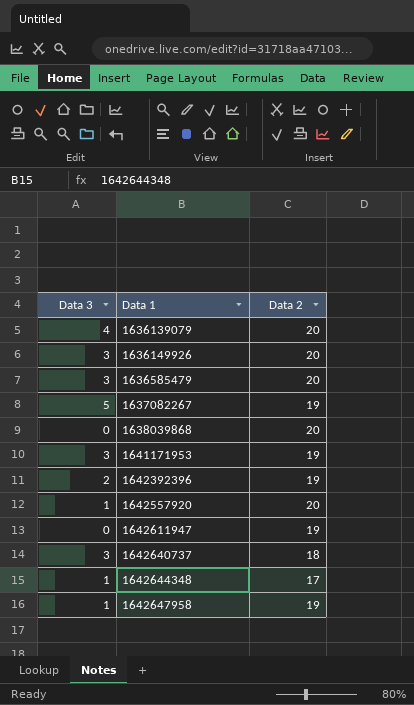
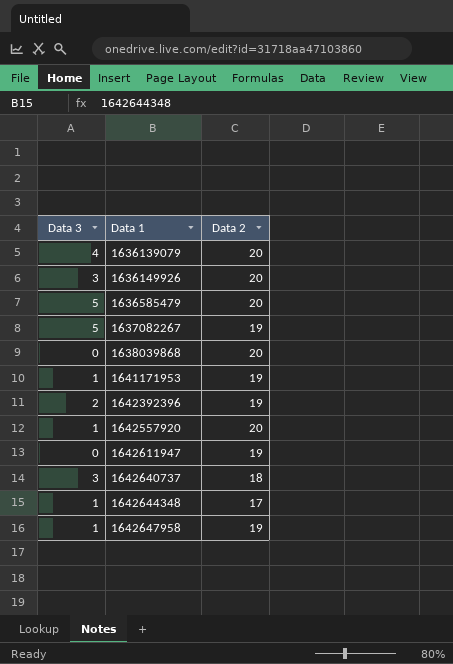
1636585479 | Data 3: 3 -> 5
1641171953 | Data 3: 3 -> 1

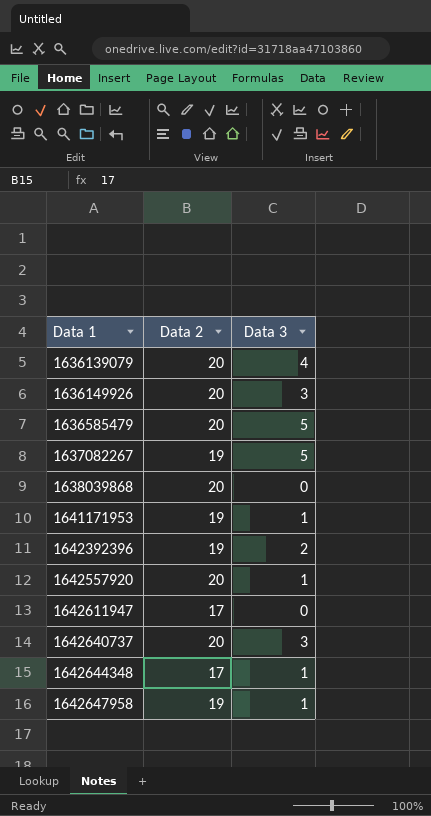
column Data 3 | position: 1 -> 3
1642611947 | Data 2: 19 -> 17
1642640737 | Data 2: 18 -> 20

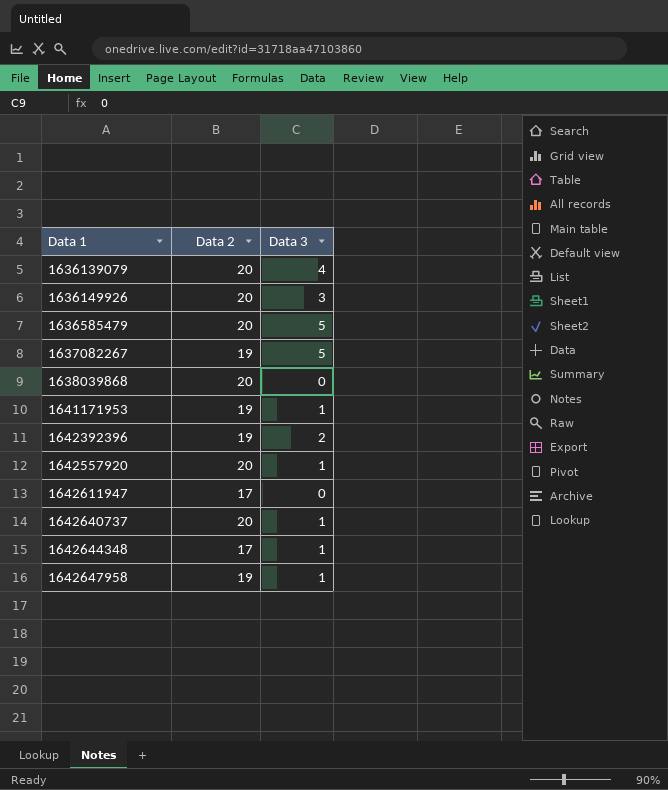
1642640737 | Data 3: 3 -> 1

